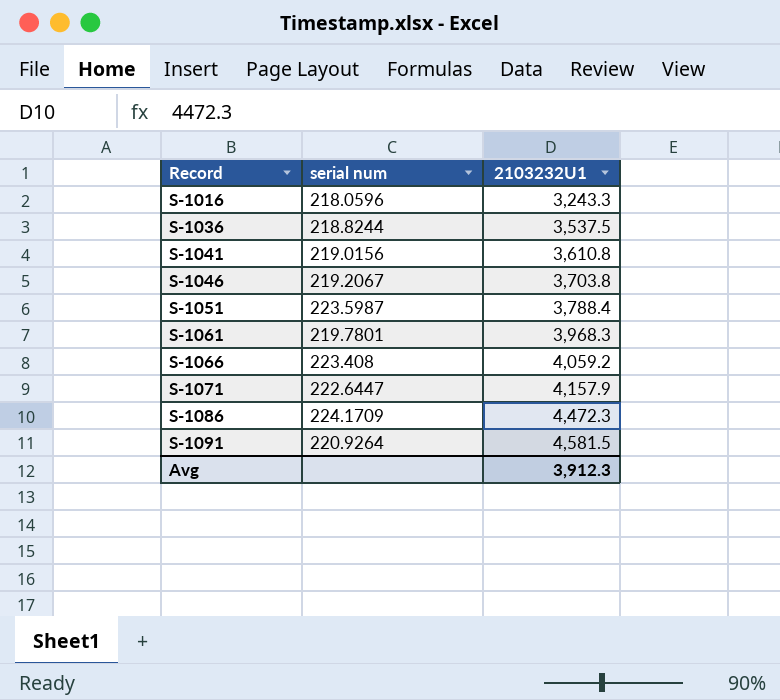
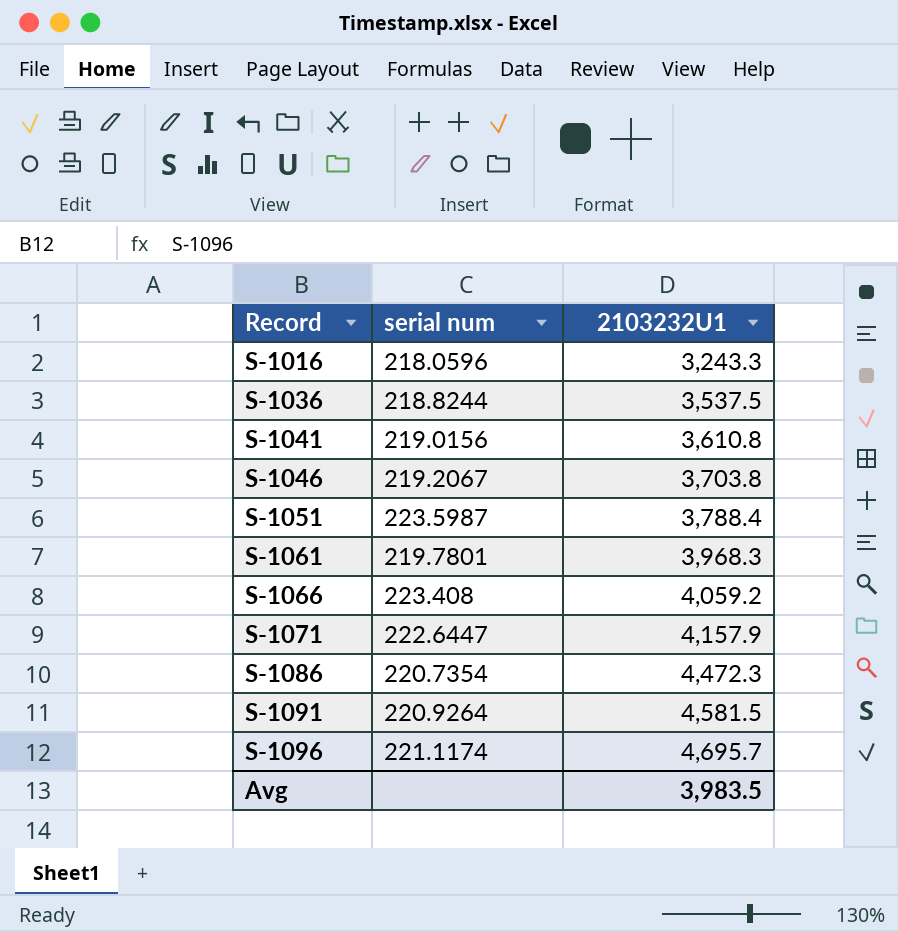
S-1086 | serial num: 224.1709 -> 220.7354
row S-1096: none -> 221.1174 | 4,695.7
Avg | 2103232U1: 3,912.3 -> 3,983.5

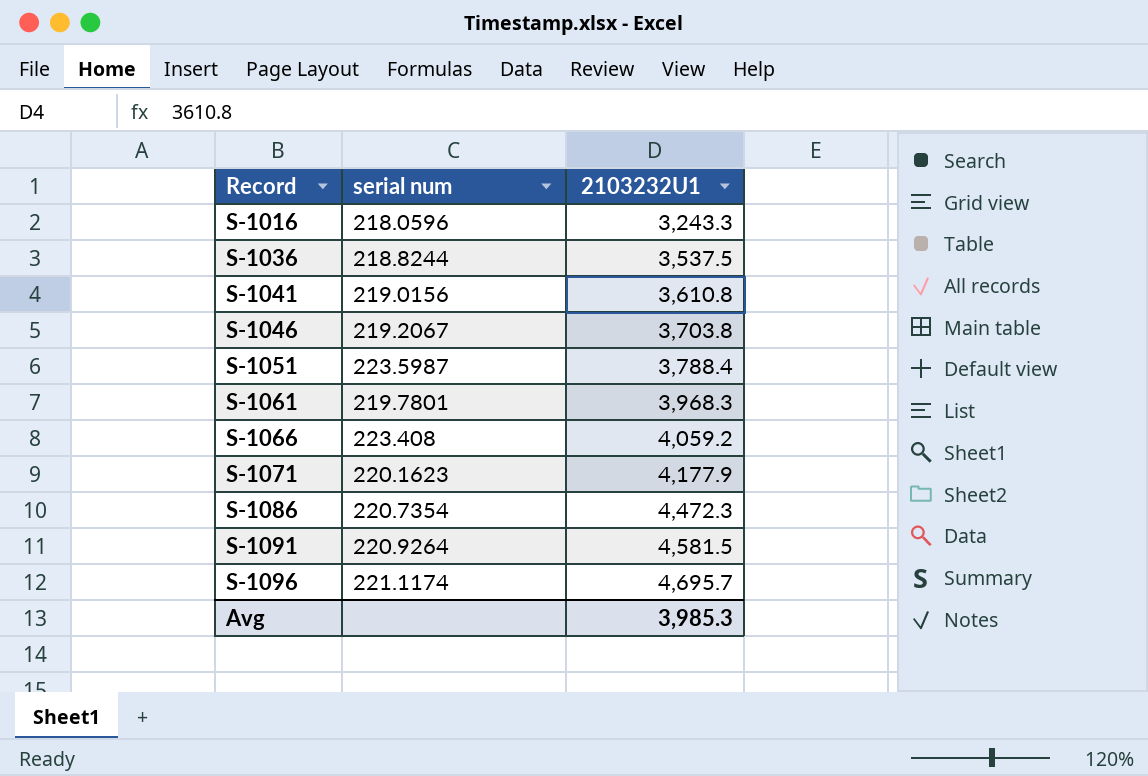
S-1071 | serial num: 222.6447 -> 220.1623
S-1071 | 2103232U1: 4,157.9 -> 4,177.9
Avg | 2103232U1: 3,983.5 -> 3,985.3

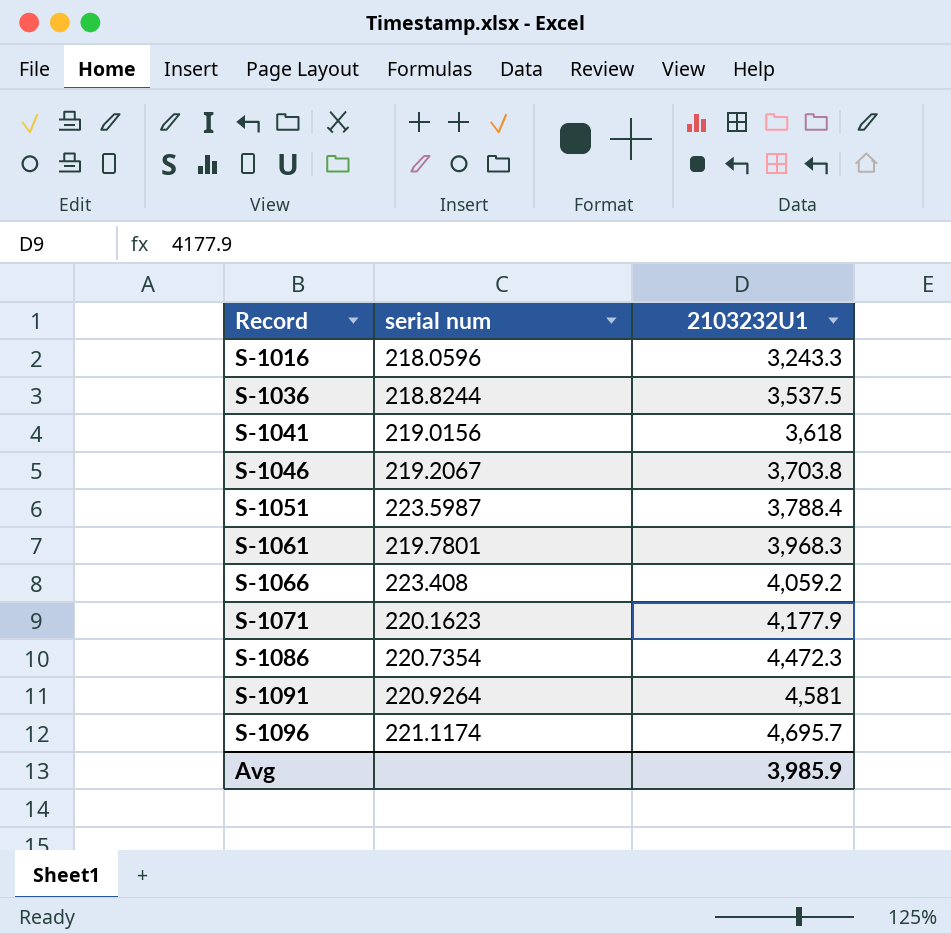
S-1041 | 2103232U1: 3,610.8 -> 3,618
S-1091 | 2103232U1: 4,581.5 -> 4,581
Avg | 2103232U1: 3,985.3 -> 3,985.9

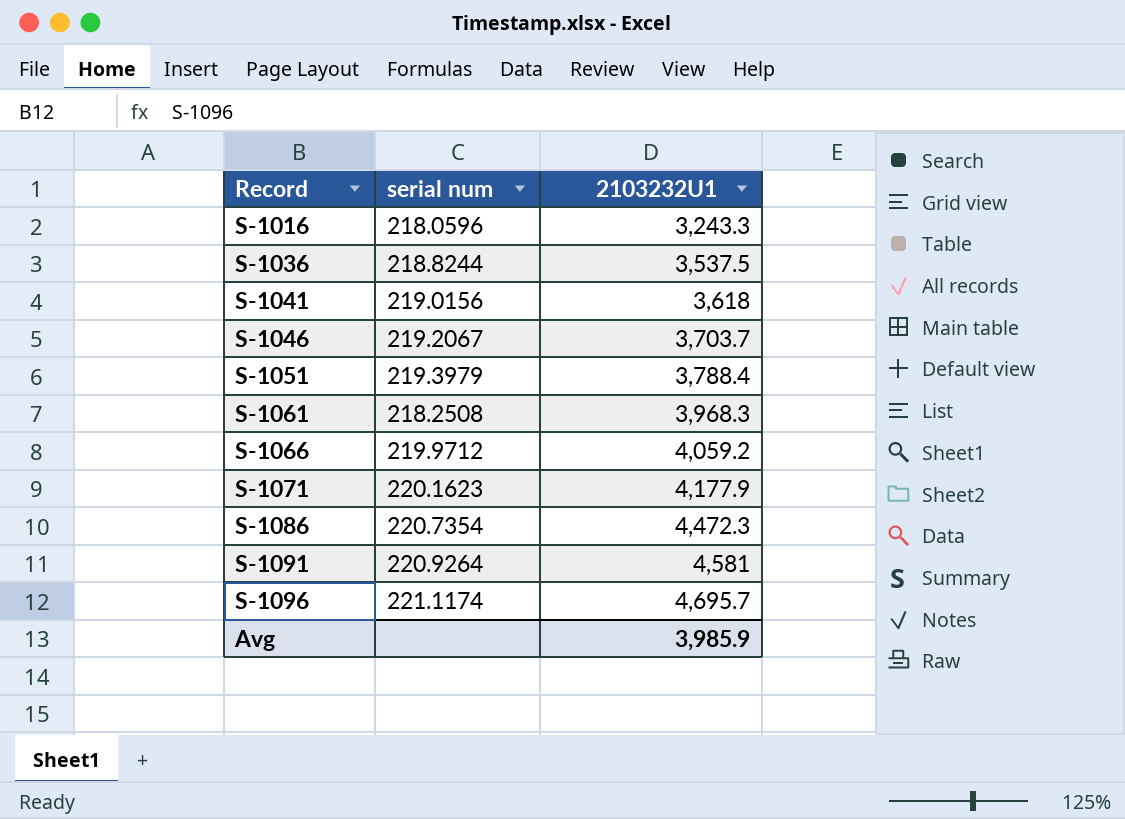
S-1046 | 2103232U1: 3,703.8 -> 3,703.7
S-1051 | serial num: 223.5987 -> 219.3979
S-1061 | serial num: 219.7801 -> 218.2508
S-1066 | serial num: 223.408 -> 219.9712

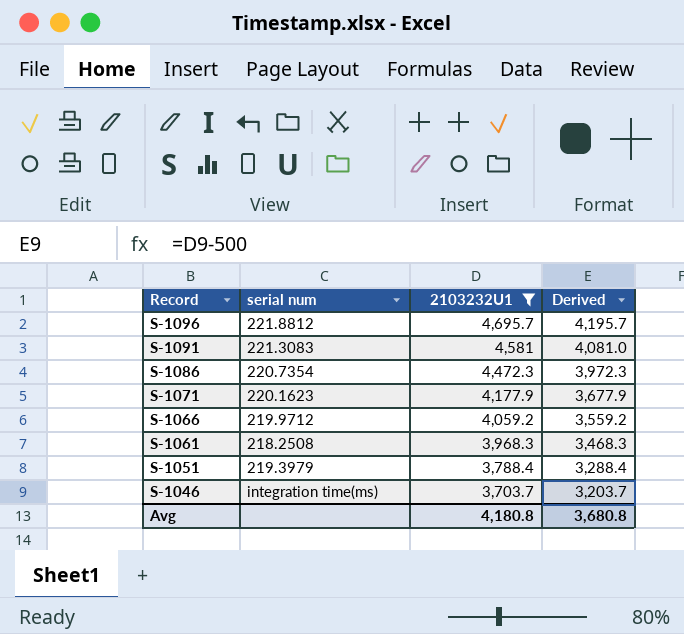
filter: none -> 2103232U1 >= 3,703.7
row order: Record ascending -> Record descending
column Derived | formula: none -> [2103232U1] - 500
S-1096 | serial num: 221.1174 -> 221.8812
S-1091 | serial num: 220.9264 -> 221.3083
S-1046 | serial num: 219.2067 -> integration time(ms)
Avg | 2103232U1: 3,985.9 -> 4,180.8

